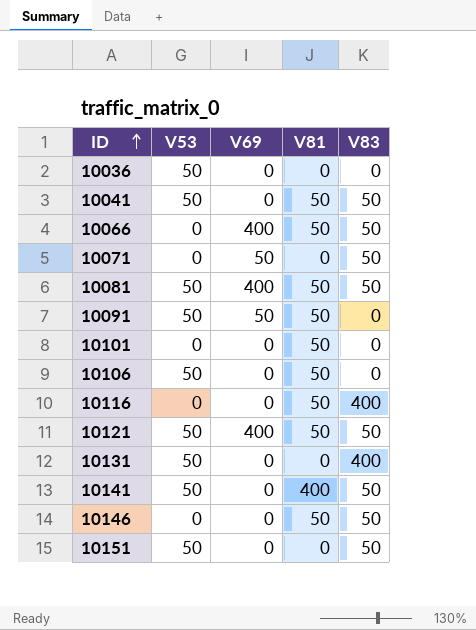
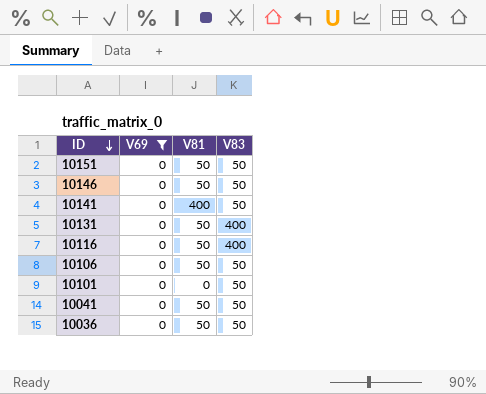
filter: none -> V69 = 0
row order: ID ascending -> ID descending
column V53 | position: 2 -> none
10151 | V81: 0 -> 50
10131 | V81: 0 -> 50
10106 | V83: 0 -> 50
10101 | V81: 50 -> 0
10101 | V83: 0 -> 50
10036 | V81: 0 -> 50
10036 | V83: 0 -> 50

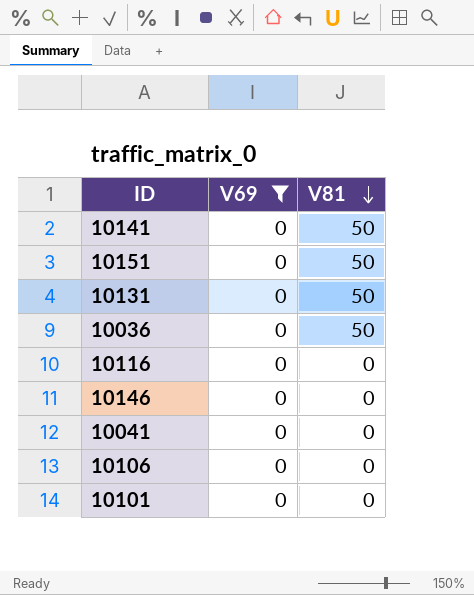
row order: ID descending -> V81 descending
column V83 | position: 4 -> none
10141 | V81: 400 -> 50
10116 | V81: 50 -> 0
10146 | V81: 50 -> 0
10041 | V81: 50 -> 0
10106 | V81: 50 -> 0

